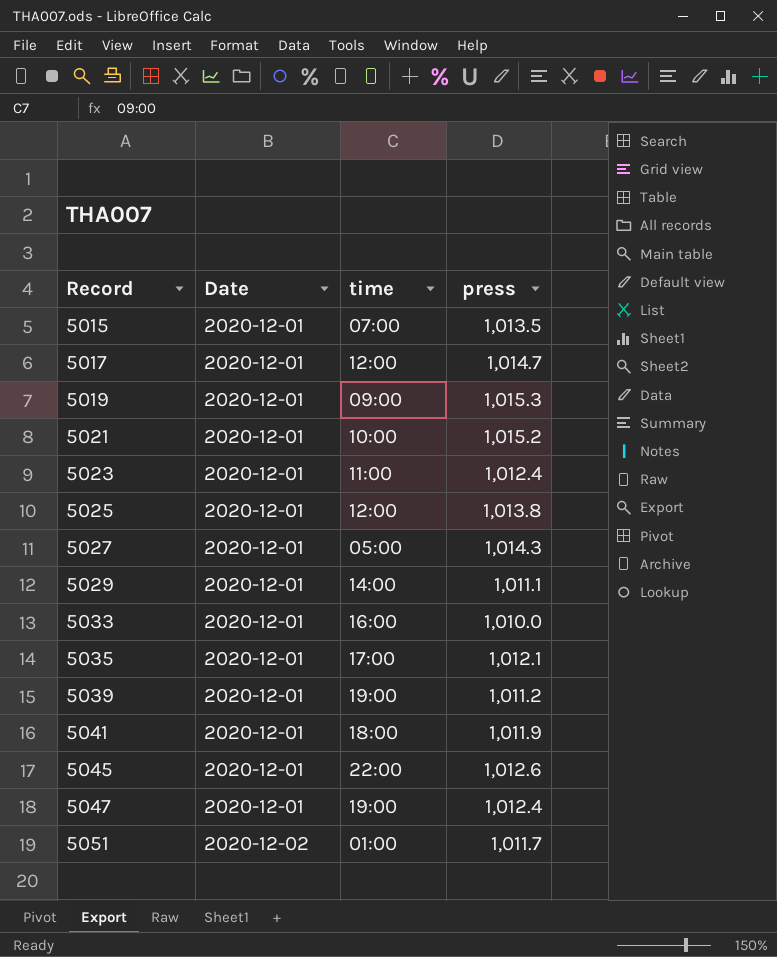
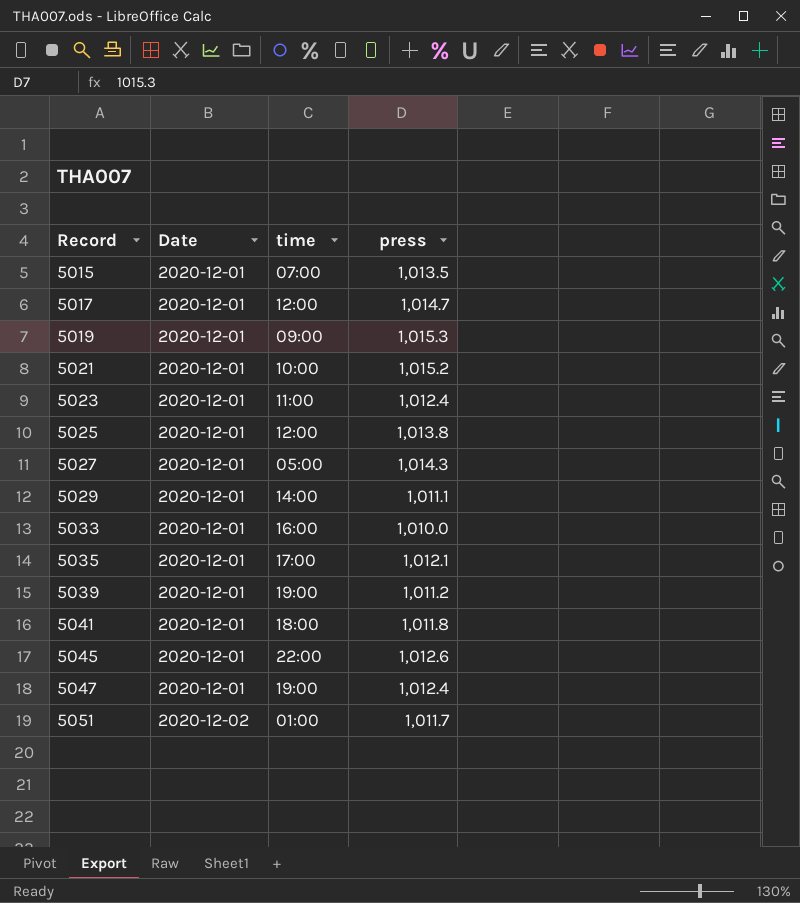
5041 | press: 1,011.9 -> 1,011.8

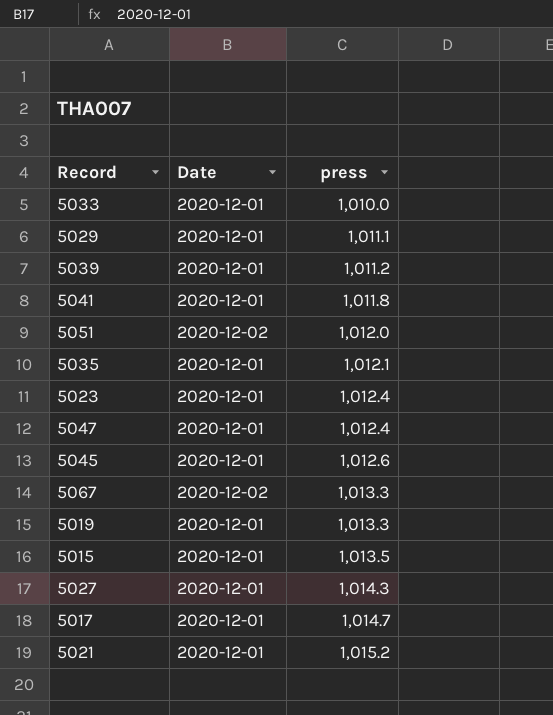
row order: Record ascending -> press ascending
column time | position: 3 -> none
row 5025: 2020-12-01 | 12:00 | 1,013.8 -> none
5051 | press: 1,011.7 -> 1,012.0
row 5067: none -> 2020-12-02 | 1,013.3
5019 | press: 1,015.3 -> 1,013.3

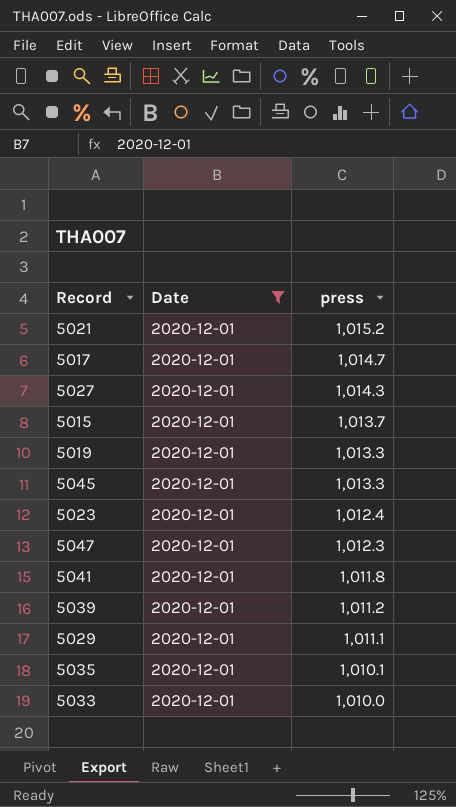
filter: none -> Date = 2020-12-01
row order: press ascending -> press descending
5015 | press: 1,013.5 -> 1,013.7
5045 | press: 1,012.6 -> 1,013.3
5047 | press: 1,012.4 -> 1,012.3
5035 | press: 1,012.1 -> 1,010.1

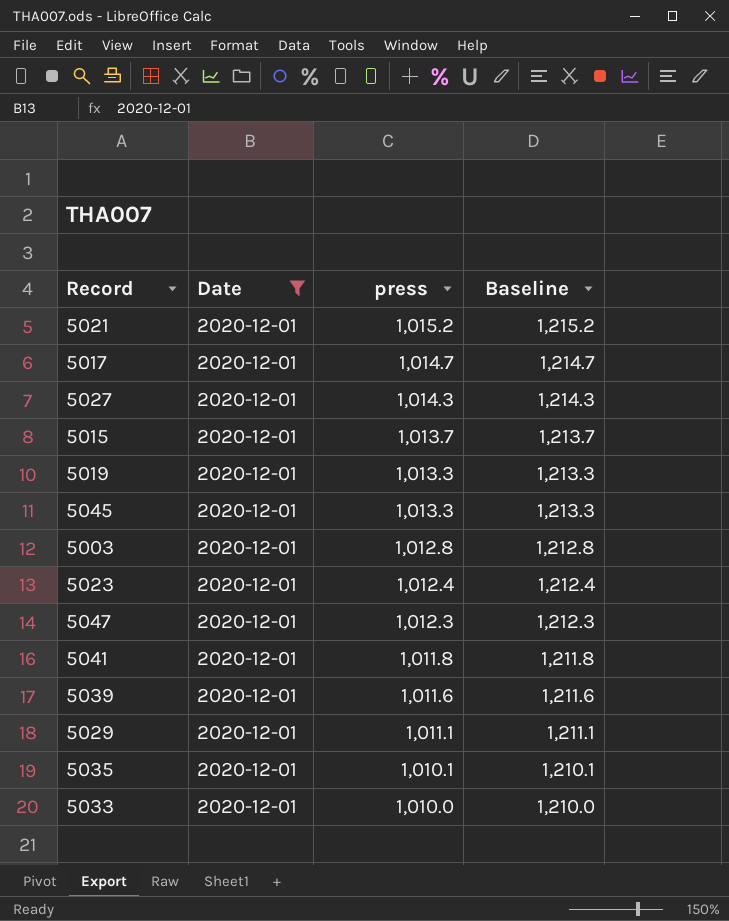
column Baseline | formula: none -> [press] + 200
row 5003: none -> 2020-12-01 | 1,012.8 | 1,212.8
5039 | press: 1,011.2 -> 1,011.6

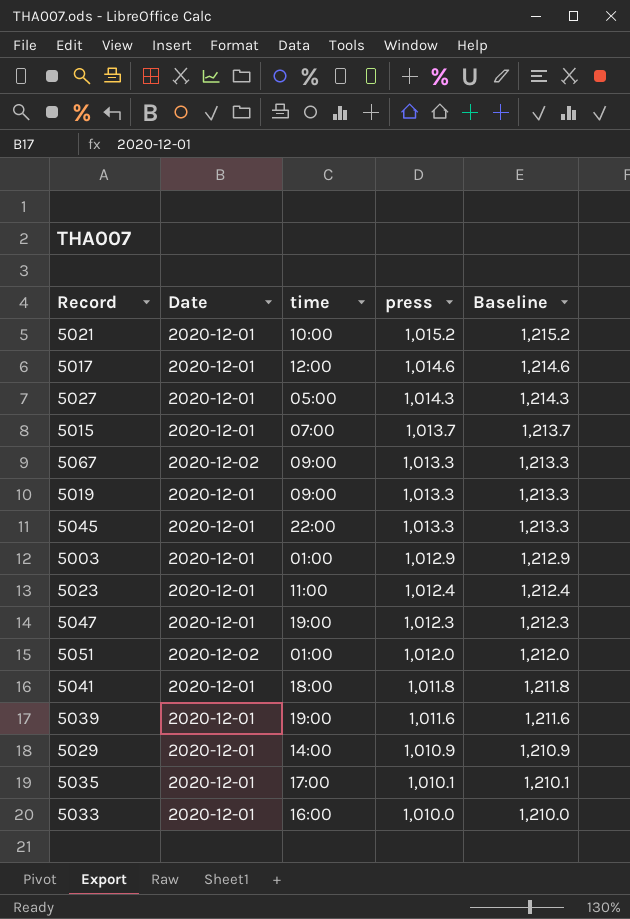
filter: Date = 2020-12-01 -> none
column time | position: none -> 3
5017 | press: 1,014.7 -> 1,014.6
5017 | Baseline: 1,214.7 -> 1,214.6
5003 | press: 1,012.8 -> 1,012.9
5003 | Baseline: 1,212.8 -> 1,212.9
5029 | press: 1,011.1 -> 1,010.9
5029 | Baseline: 1,211.1 -> 1,210.9

